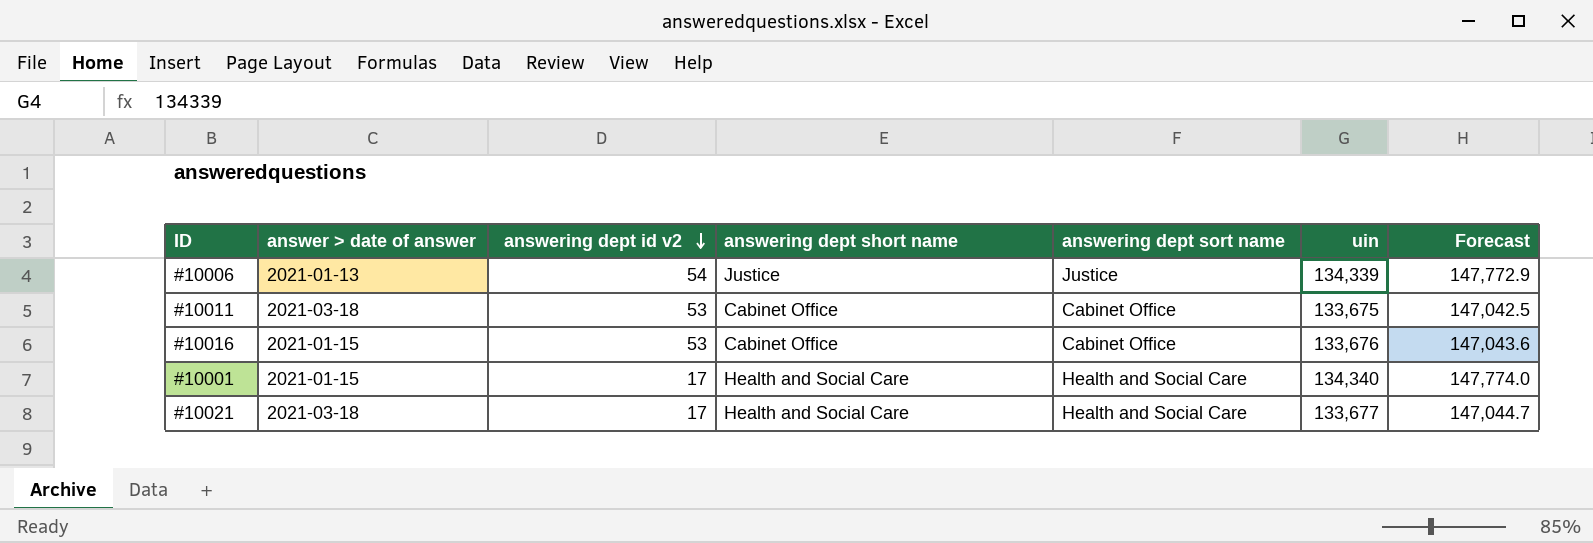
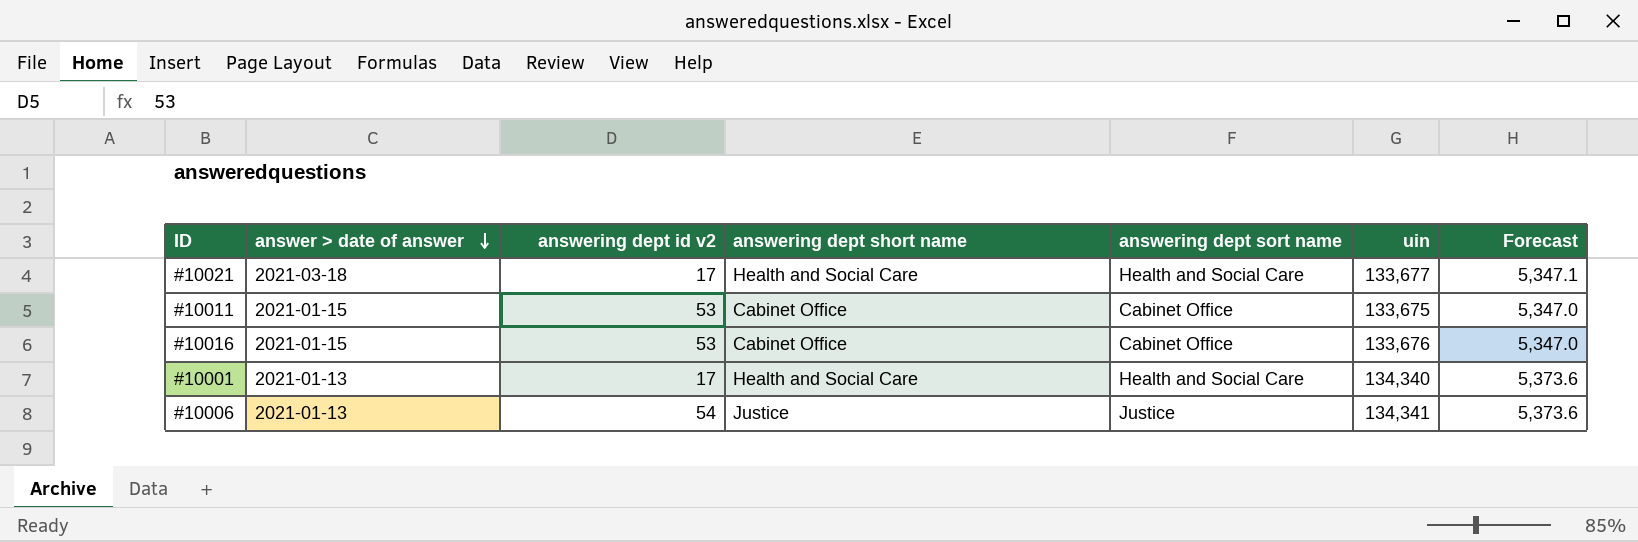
row order: answering dept id v2 descending -> answer > date of answer descending
column Forecast | formula: [uin] * 1.1 -> [uin] * 0.04
#10011 | answer > date of answer: 2021-03-18 -> 2021-01-15
#10001 | answer > date of answer: 2021-01-15 -> 2021-01-13
#10006 | uin: 134,339 -> 134,341

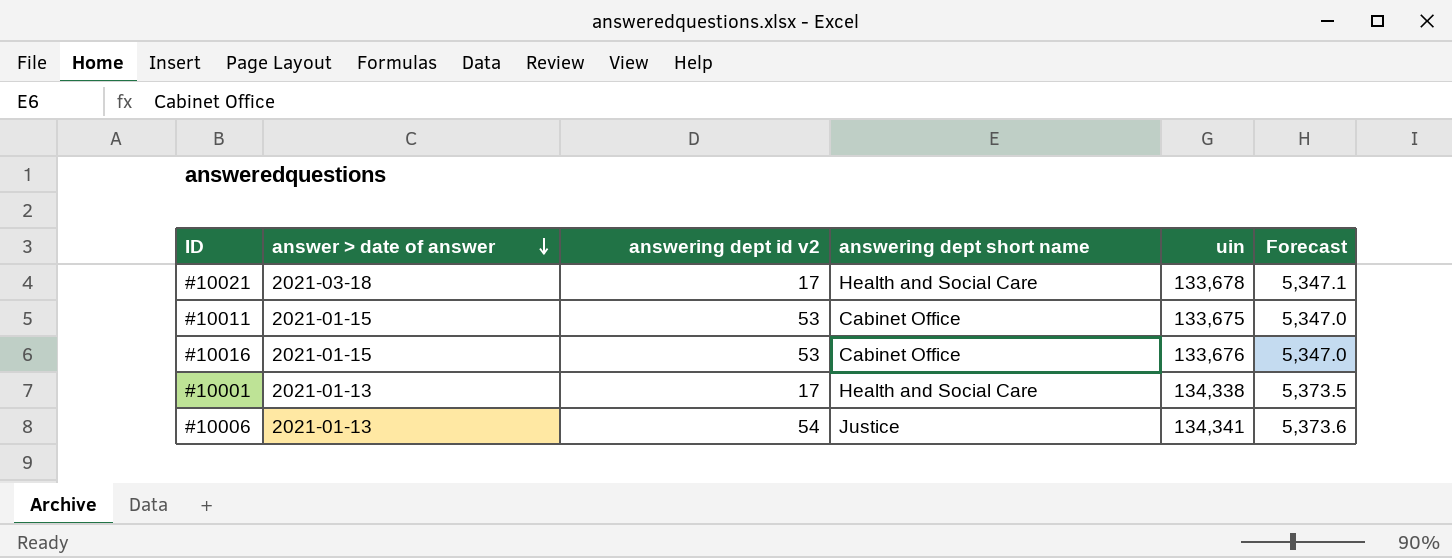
column answering dept sort name | position: 5 -> none
#10021 | uin: 133,677 -> 133,678
#10001 | uin: 134,340 -> 134,338
#10001 | Forecast: 5,373.6 -> 5,373.5

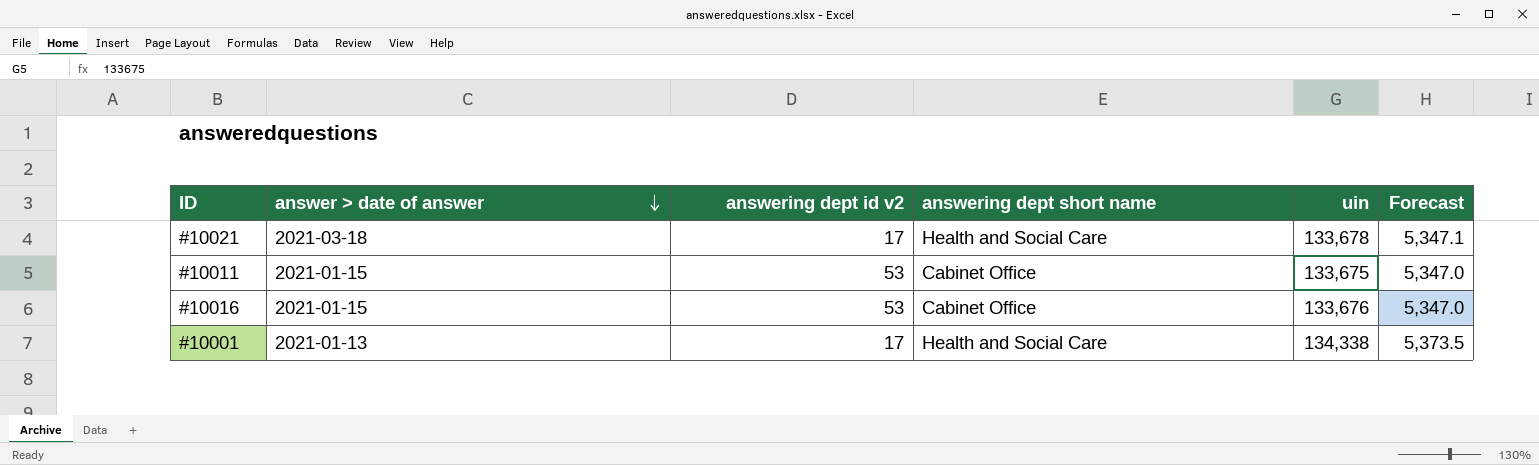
row #10006: 2021-01-13 | 54 | Justice | 134,341 | 5,373.6 -> none

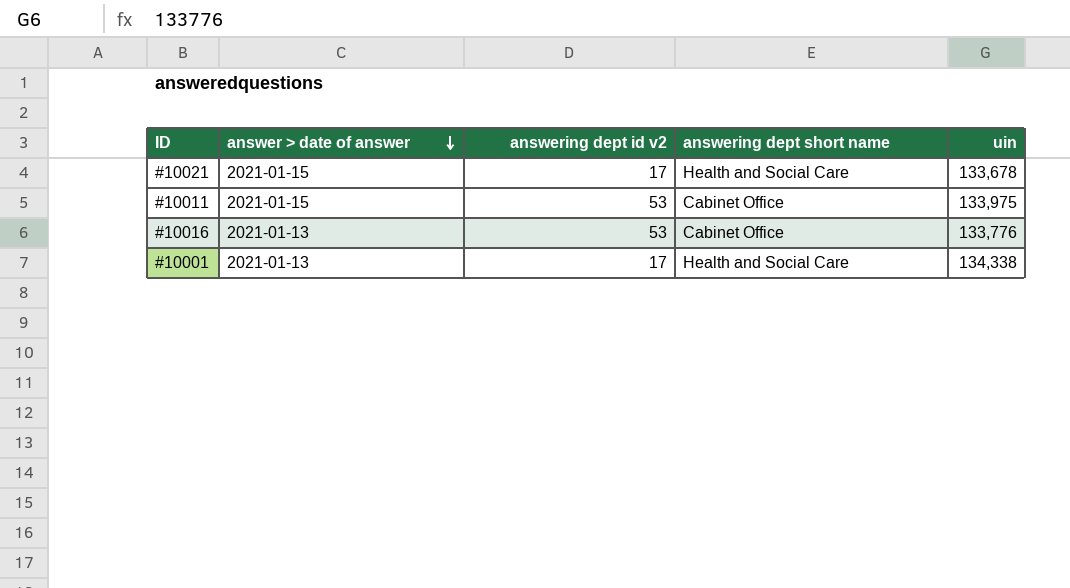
column Forecast | formula: [uin] * 0.04 -> none
#10021 | answer > date of answer: 2021-03-18 -> 2021-01-15
#10011 | uin: 133,675 -> 133,975
#10016 | answer > date of answer: 2021-01-15 -> 2021-01-13
#10016 | uin: 133,676 -> 133,776

